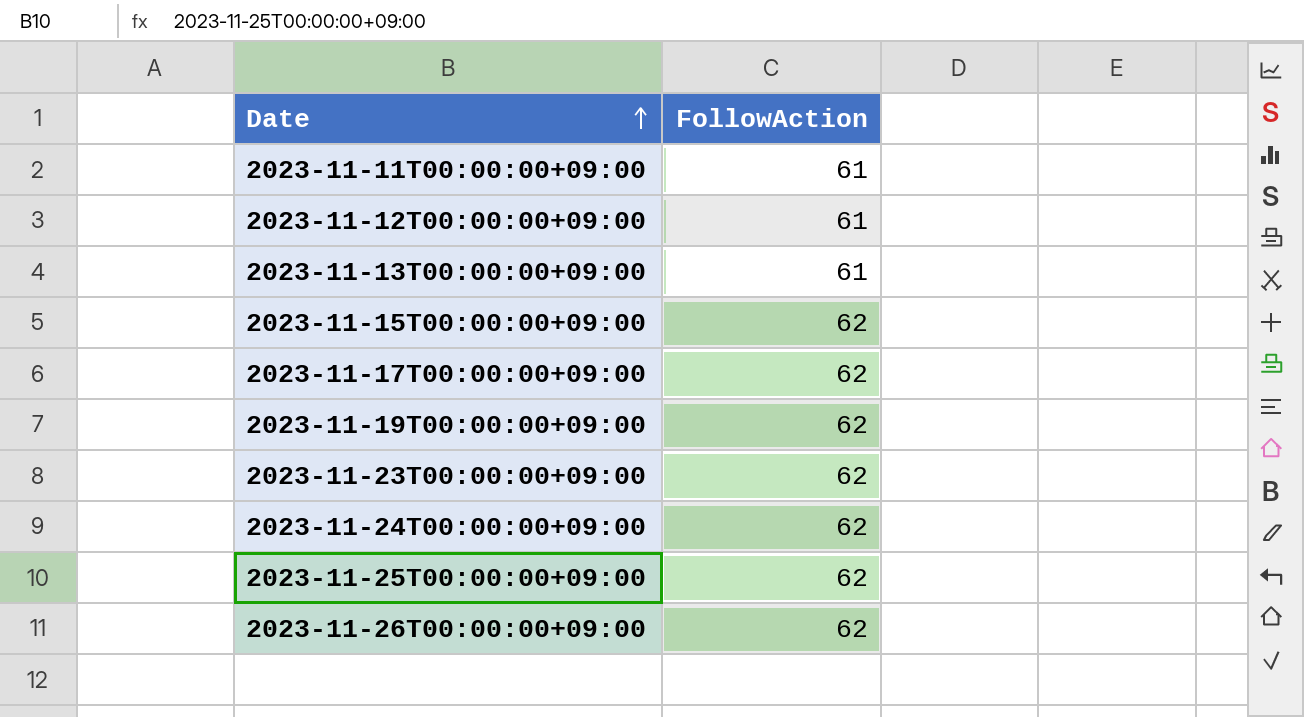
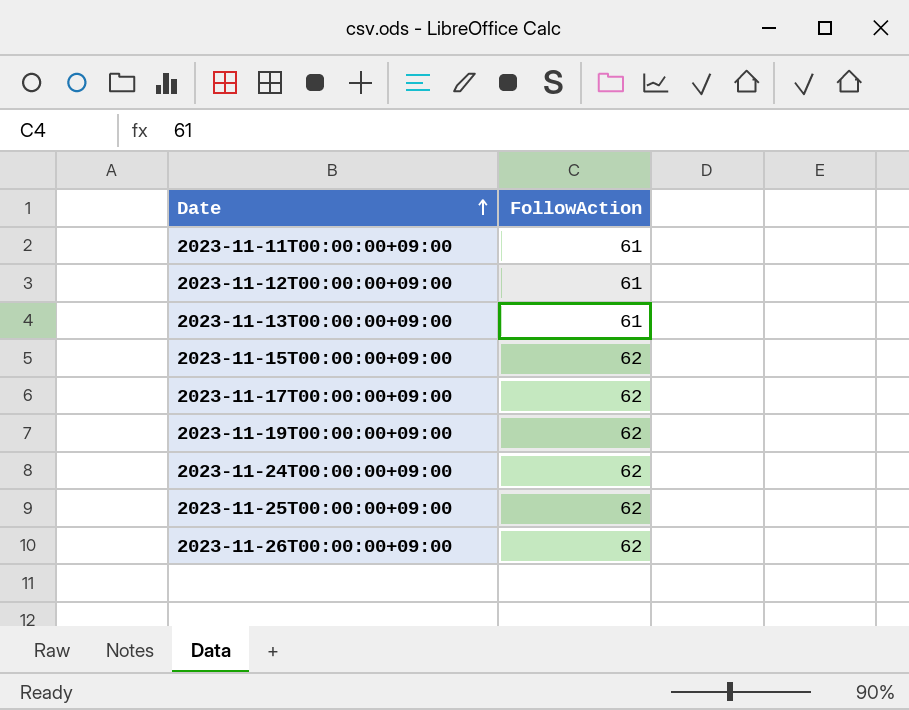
row 2023-11-23T00:00:00+09:00: 62 -> none

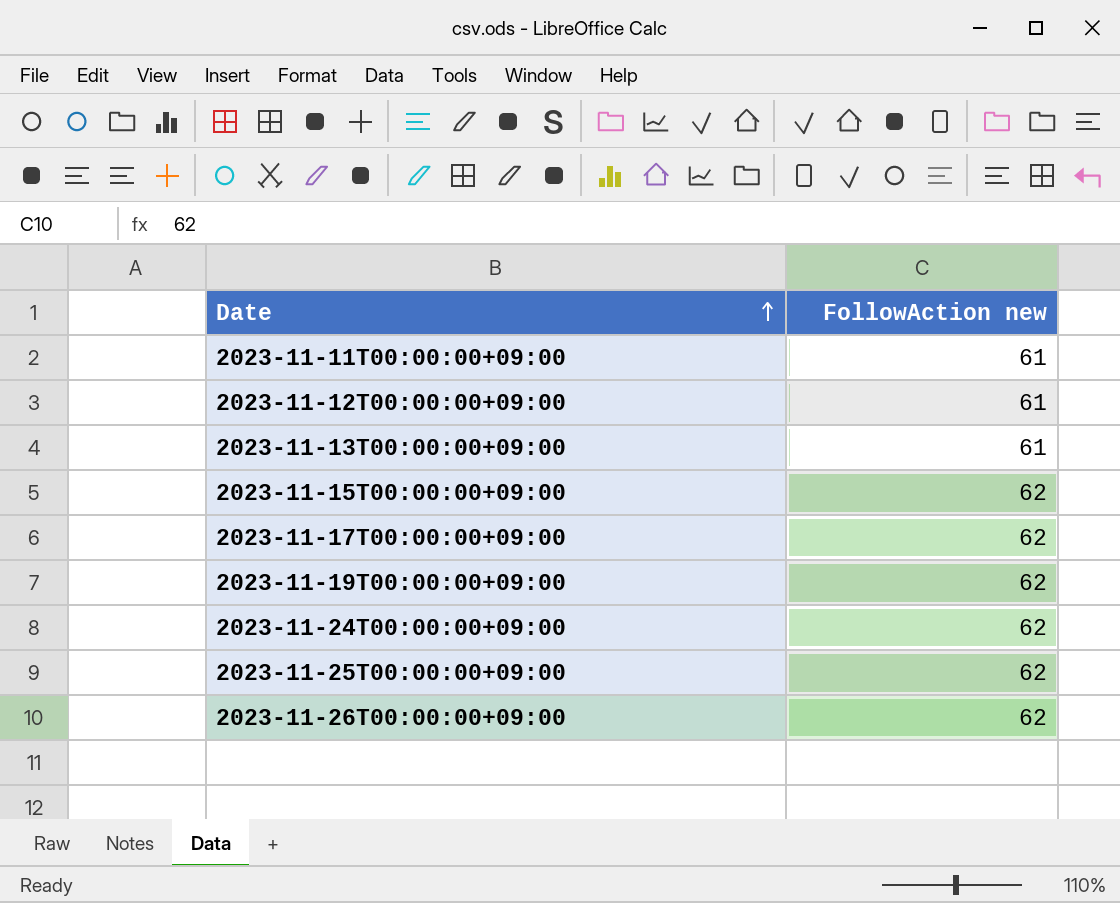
column name: FollowAction -> FollowAction new

